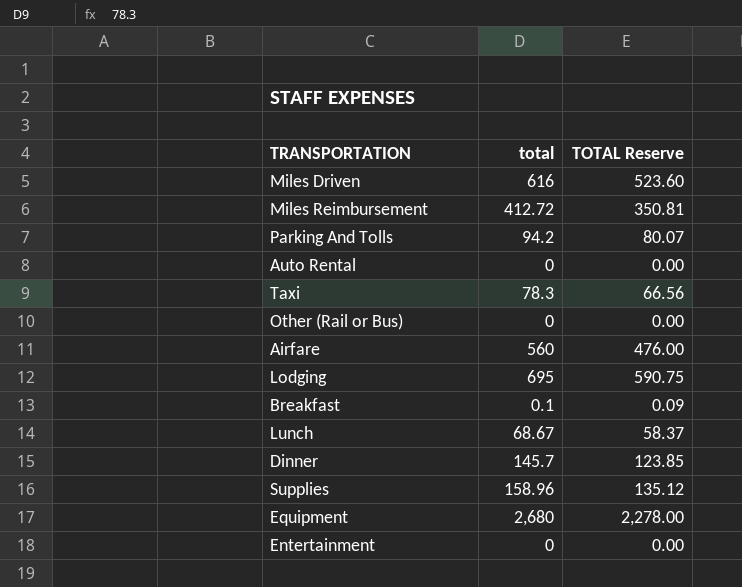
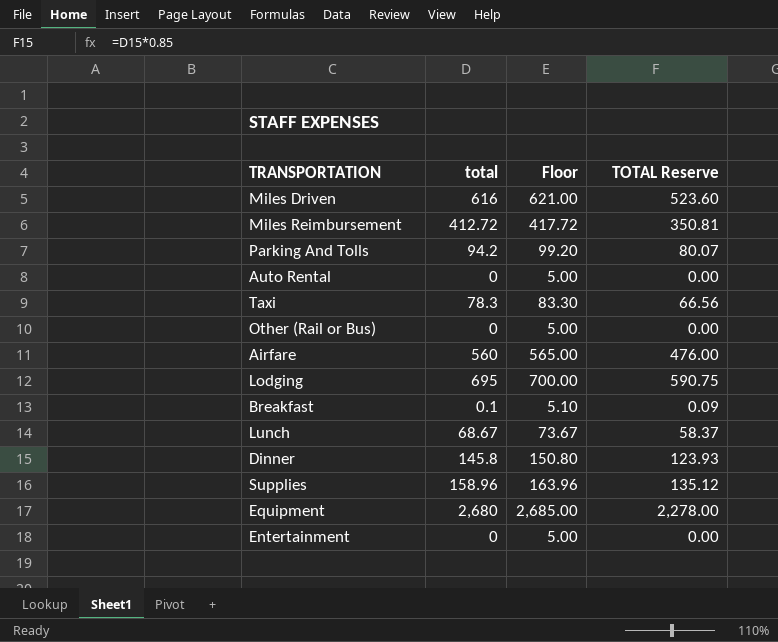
column Floor | formula: none -> [total] + 5
Dinner | total: 145.7 -> 145.8
Dinner | TOTAL Reserve: 123.85 -> 123.93

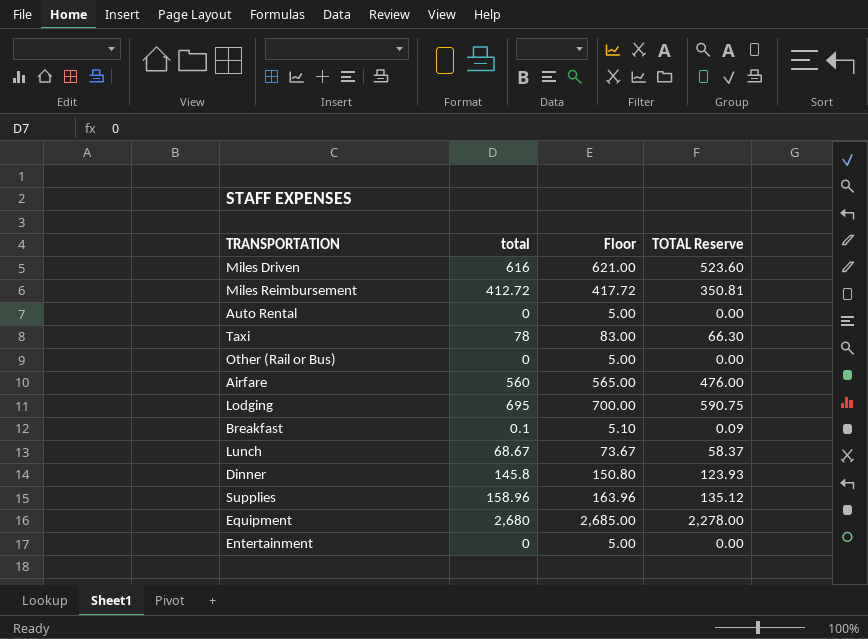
row Parking And Tolls: 94.2 | 99.20 | 80.07 -> none
Taxi | total: 78.3 -> 78
Taxi | Floor: 83.30 -> 83.00
Taxi | TOTAL Reserve: 66.56 -> 66.30

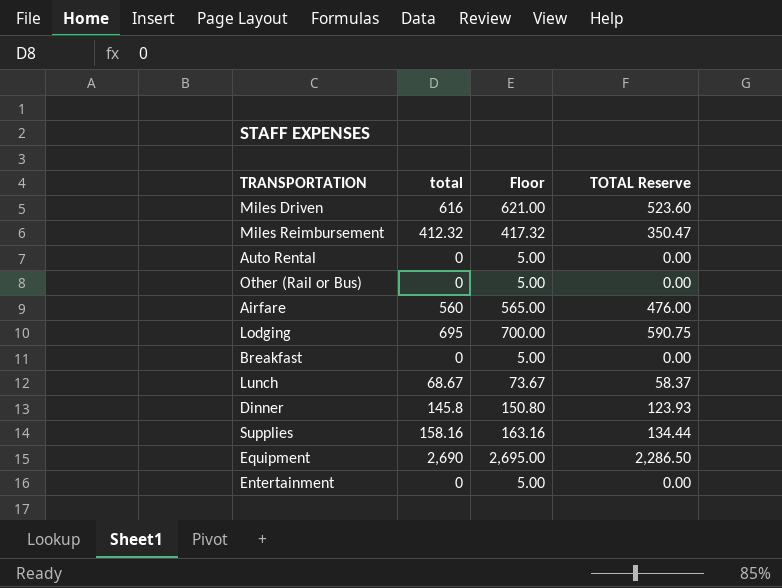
row Taxi: 78 | 83.00 | 66.30 -> none
Miles Reimbursement | total: 412.72 -> 412.32
Miles Reimbursement | Floor: 417.72 -> 417.32
Miles Reimbursement | TOTAL Reserve: 350.81 -> 350.47
Breakfast | total: 0.1 -> 0
Breakfast | Floor: 5.10 -> 5.00
Breakfast | TOTAL Reserve: 0.09 -> 0.00
Supplies | total: 158.96 -> 158.16
Supplies | Floor: 163.96 -> 163.16
Supplies | TOTAL Reserve: 135.12 -> 134.44
Equipment | total: 2,680 -> 2,690
Equipment | Floor: 2,685.00 -> 2,695.00
Equipment | TOTAL Reserve: 2,278.00 -> 2,286.50

